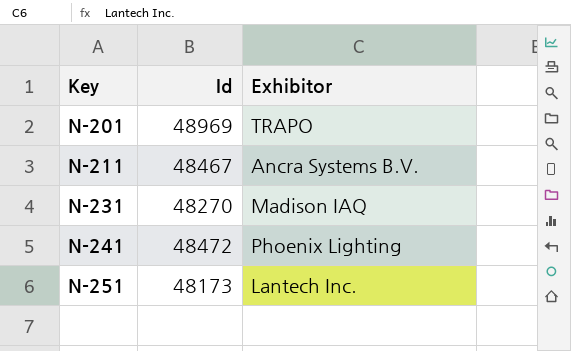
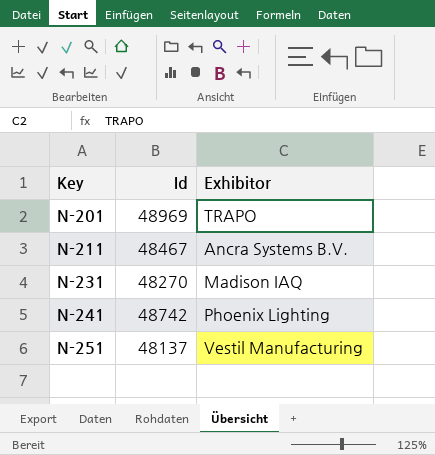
N-241 | Id: 48472 -> 48742
N-251 | Id: 48173 -> 48137
N-251 | Exhibitor: Lantech Inc. -> Vestil Manufacturing

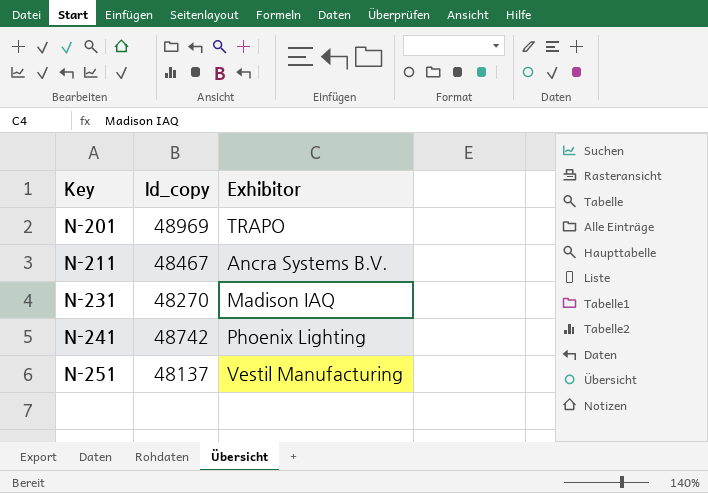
column name: Id -> Id_copy

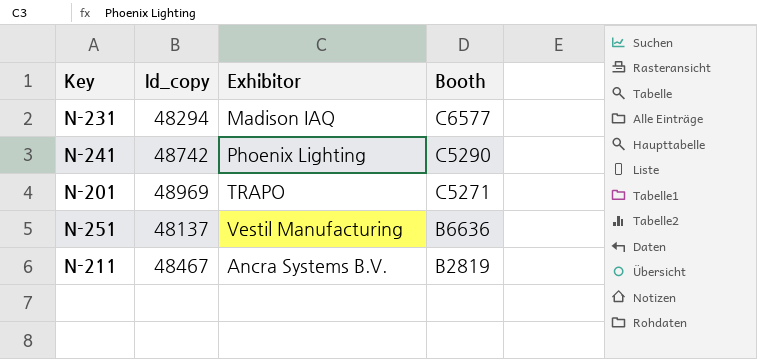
row order: Key ascending -> Booth descending
column Booth | position: none -> 4
N-231 | Id_copy: 48270 -> 48294

